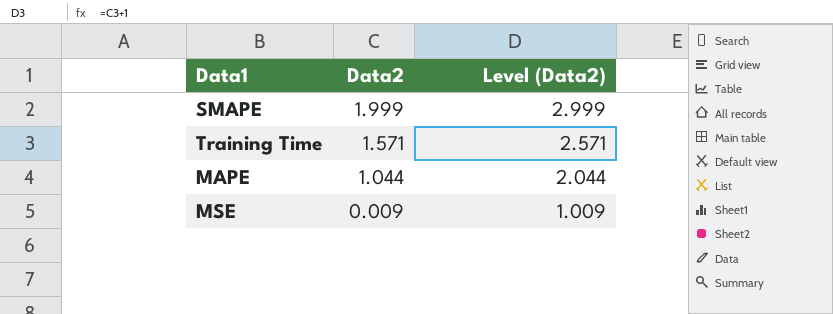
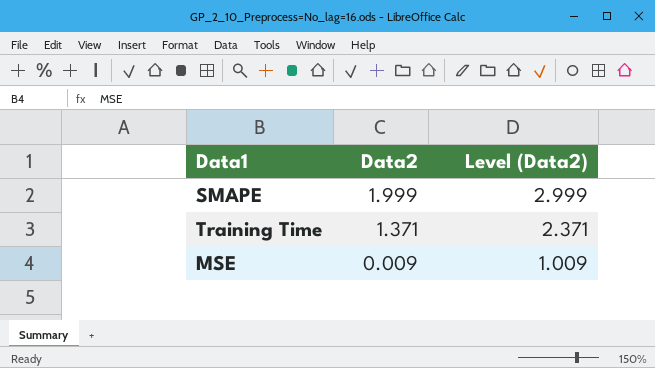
row MAPE: 1.044 | 2.044 -> none
Training Time | Data2: 1.571 -> 1.371
Training Time | Level (Data2): 2.571 -> 2.371

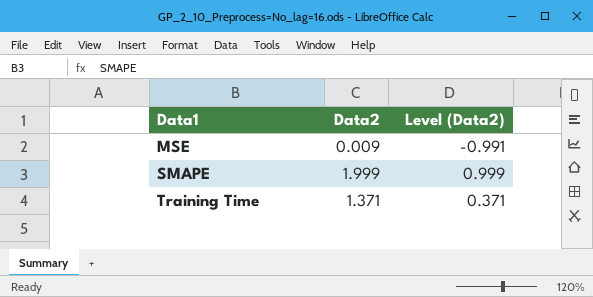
row order: Data2 descending -> Data1 ascending
column Level (Data2) | formula: [Data2] + 1 -> [Data2] - 1

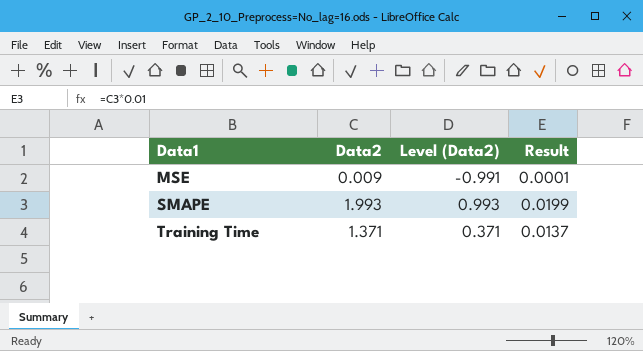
column Result | formula: none -> [Data2] * 0.01
SMAPE | Data2: 1.999 -> 1.993
SMAPE | Level (Data2): 0.999 -> 0.993

